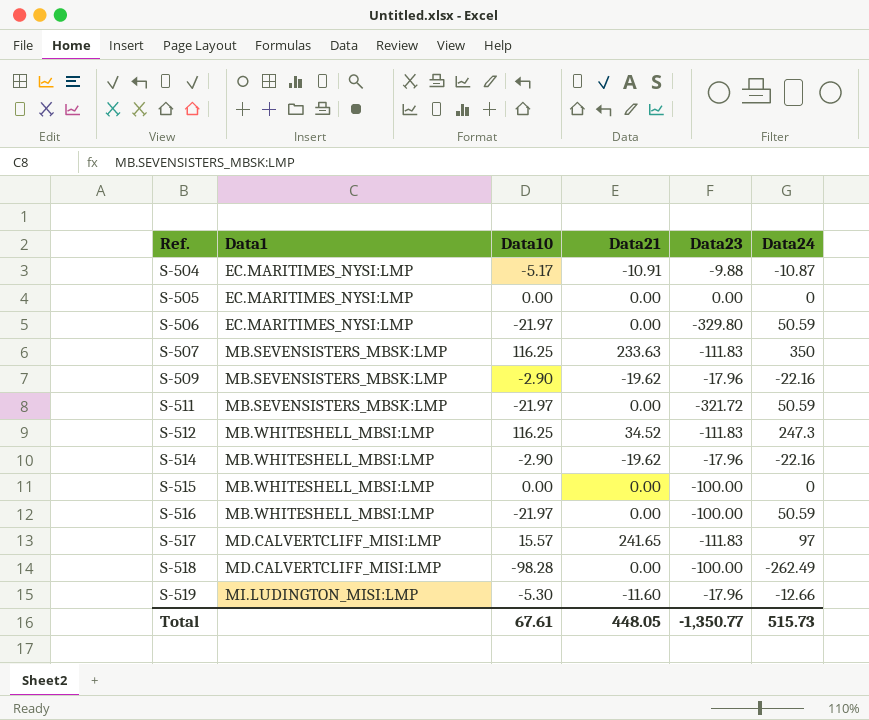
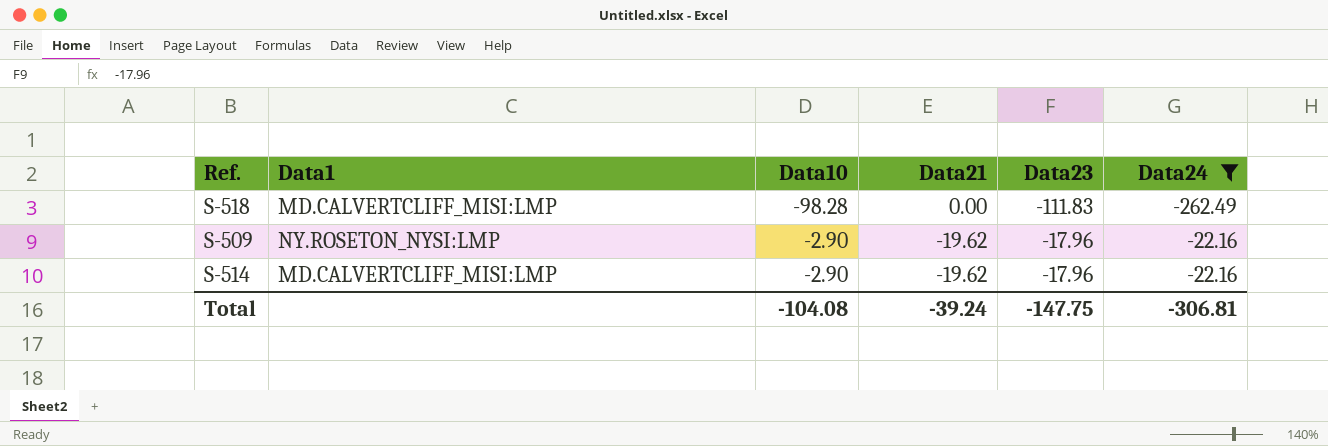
filter: none -> Data24 <= -22.16
row order: Ref. ascending -> Data10 ascending
S-518 | Data23: -100.00 -> -111.83
S-509 | Data1: MB.SEVENSISTERS_MBSK:LMP -> NY.ROSETON_NYSI:LMP
S-514 | Data1: MB.WHITESHELL_MBSI:LMP -> MD.CALVERTCLIFF_MISI:LMP
Total | Data10: 67.61 -> -104.08
Total | Data21: 448.05 -> -39.24
Total | Data23: -1,350.77 -> -147.75
Total | Data24: 515.73 -> -306.81

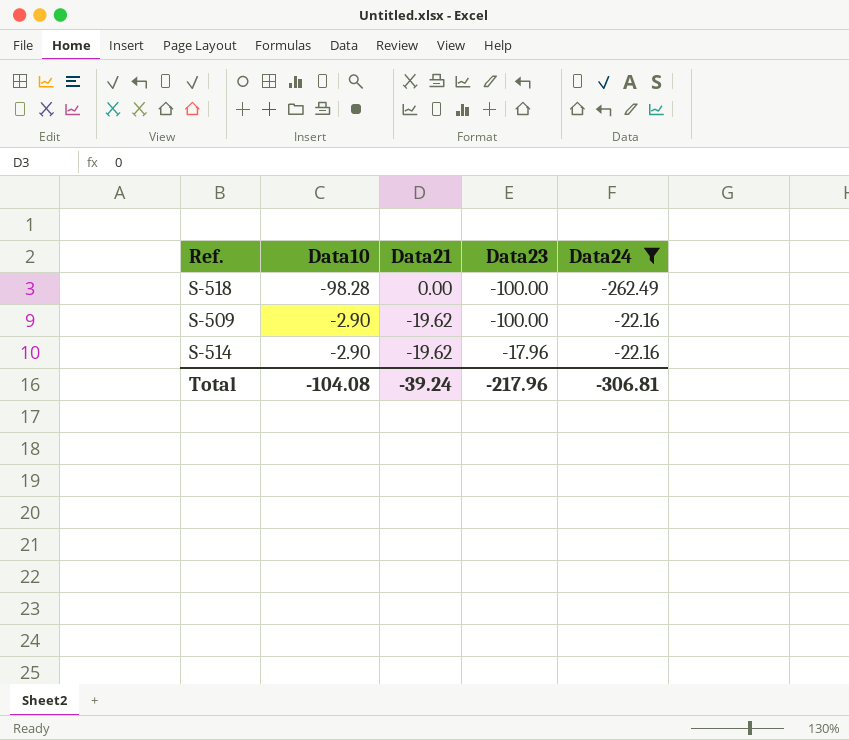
column Data1 | position: 2 -> none
S-518 | Data23: -111.83 -> -100.00
S-509 | Data23: -17.96 -> -100.00
Total | Data23: -147.75 -> -217.96

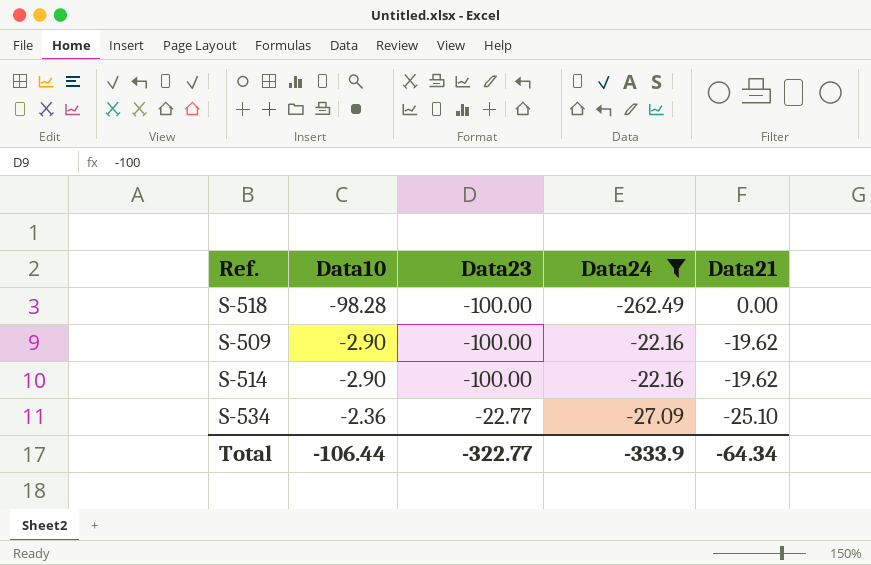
column Data21 | position: 3 -> 5
S-514 | Data23: -17.96 -> -100.00
row S-534: none -> -2.36 | -22.77 | -27.09 | -25.10
Total | Data10: -104.08 -> -106.44
Total | Data23: -217.96 -> -322.77
Total | Data24: -306.81 -> -333.9
Total | Data21: -39.24 -> -64.34

